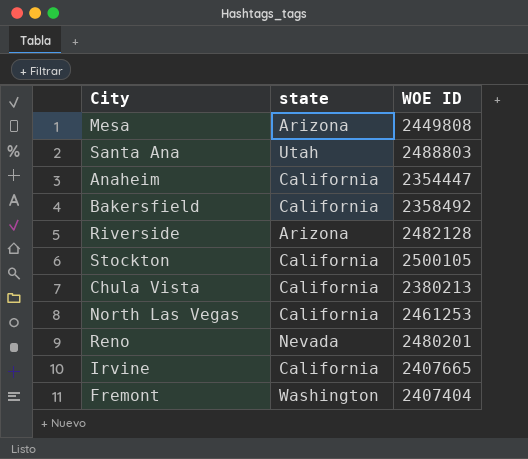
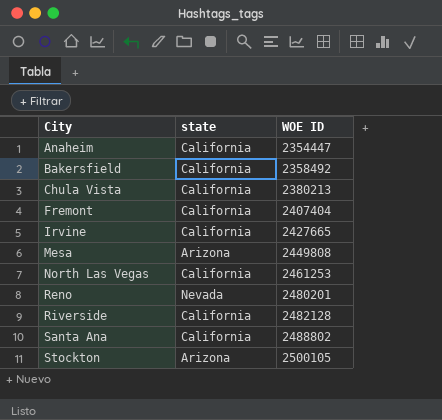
row order: none -> City ascending
Fremont | state: Washington -> California
Irvine | WOE ID: 2407665 -> 2427665
Riverside | state: Arizona -> California
Santa Ana | state: Utah -> California
Santa Ana | WOE ID: 2488803 -> 2488802
Stockton | state: California -> Arizona

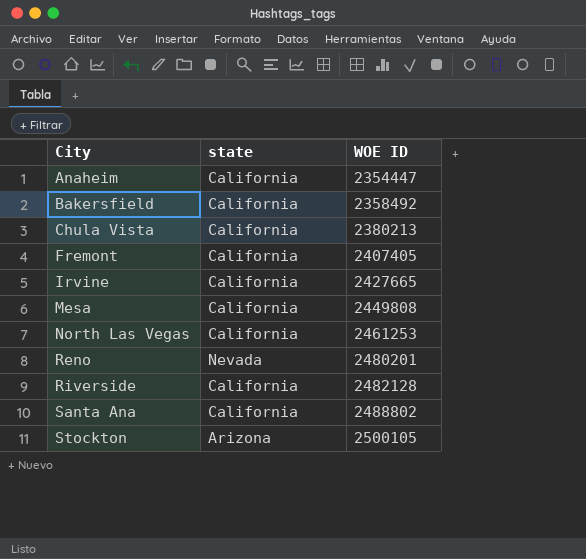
Fremont | WOE ID: 2407404 -> 2407405
Mesa | state: Arizona -> California

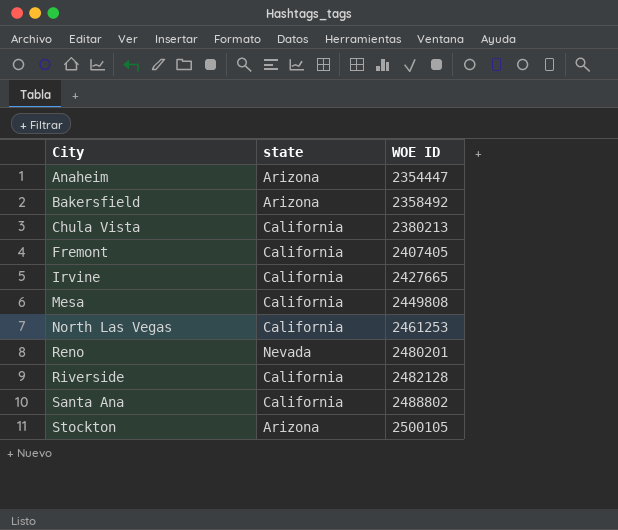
Anaheim | state: California -> Arizona
Bakersfield | state: California -> Arizona

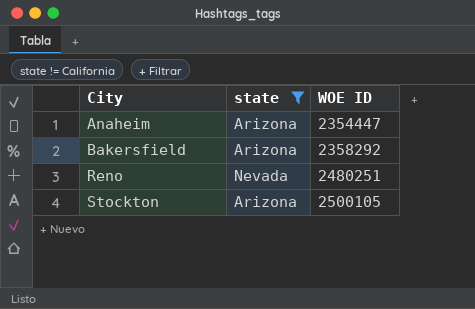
filter: none -> state != California
Bakersfield | WOE ID: 2358492 -> 2358292
Reno | WOE ID: 2480201 -> 2480251

